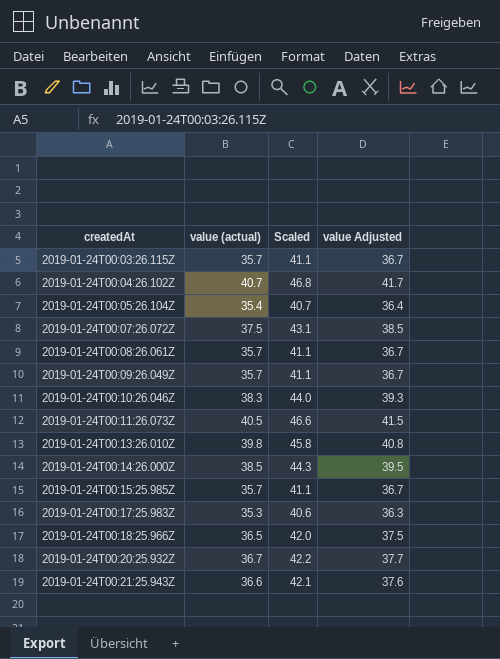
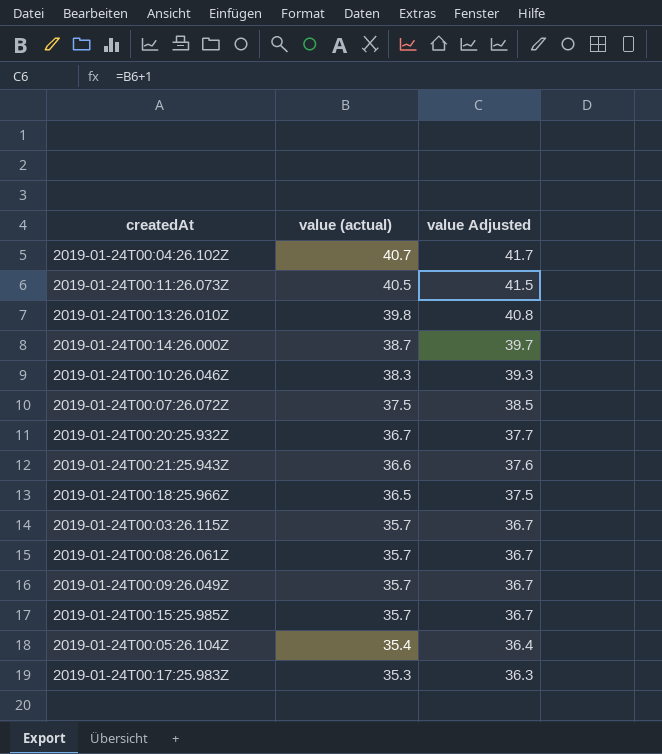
row order: createdAt ascending -> value (actual) descending
column Scaled | formula: [value (actual)] * 1.15 -> none
2019-01-24T00:14:26.000Z | value (actual): 38.5 -> 38.7
2019-01-24T00:14:26.000Z | value Adjusted: 39.5 -> 39.7

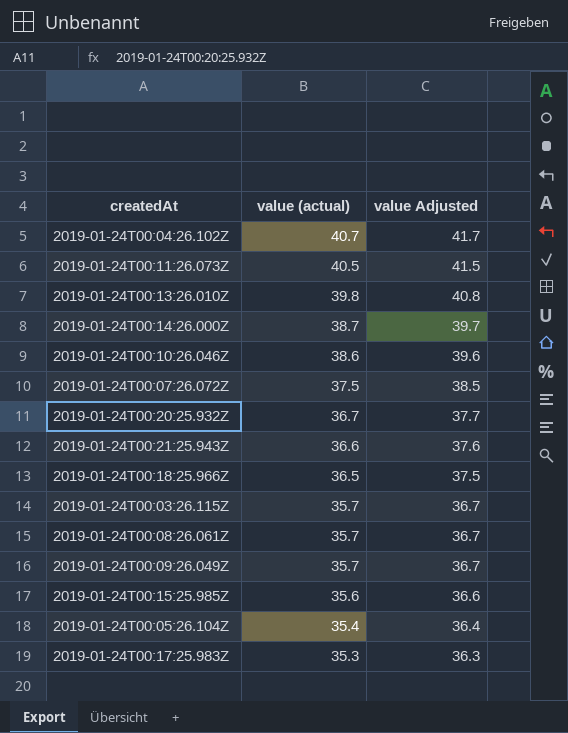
2019-01-24T00:10:26.046Z | value (actual): 38.3 -> 38.6
2019-01-24T00:10:26.046Z | value Adjusted: 39.3 -> 39.6
2019-01-24T00:15:25.985Z | value (actual): 35.7 -> 35.6
2019-01-24T00:15:25.985Z | value Adjusted: 36.7 -> 36.6

